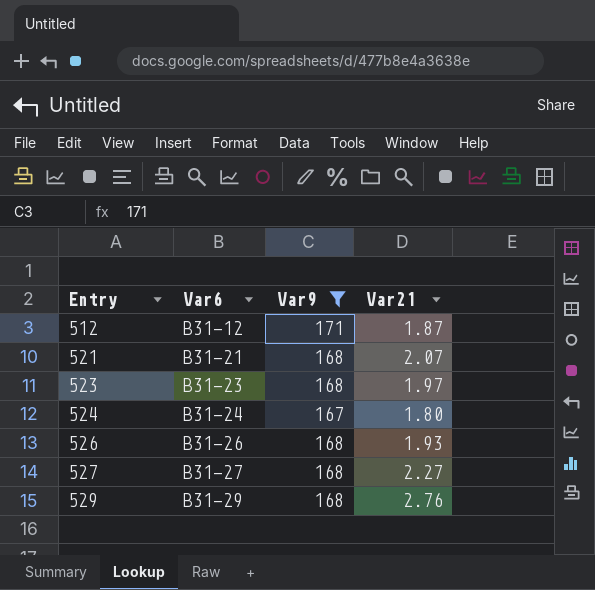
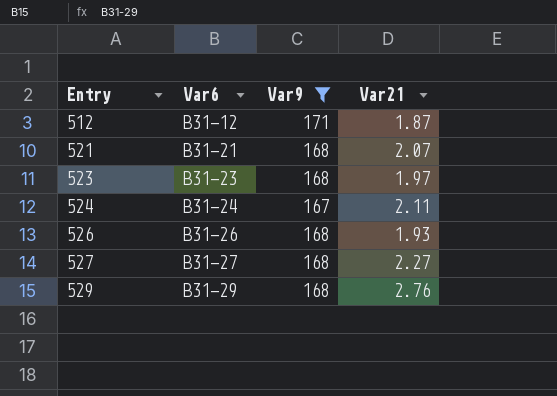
524 | Var21: 1.80 -> 2.11

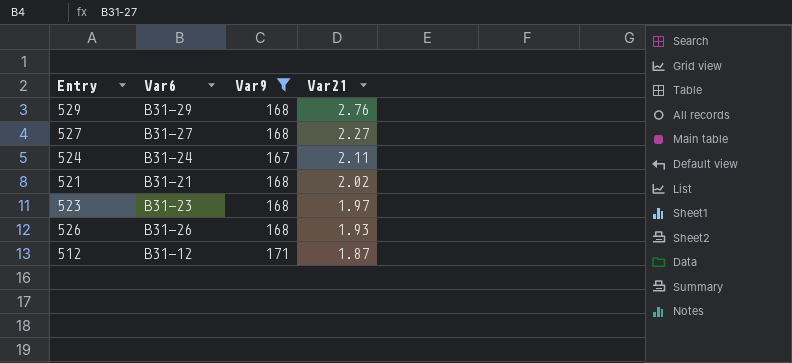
row order: Entry ascending -> Var21 descending
521 | Var21: 2.07 -> 2.02

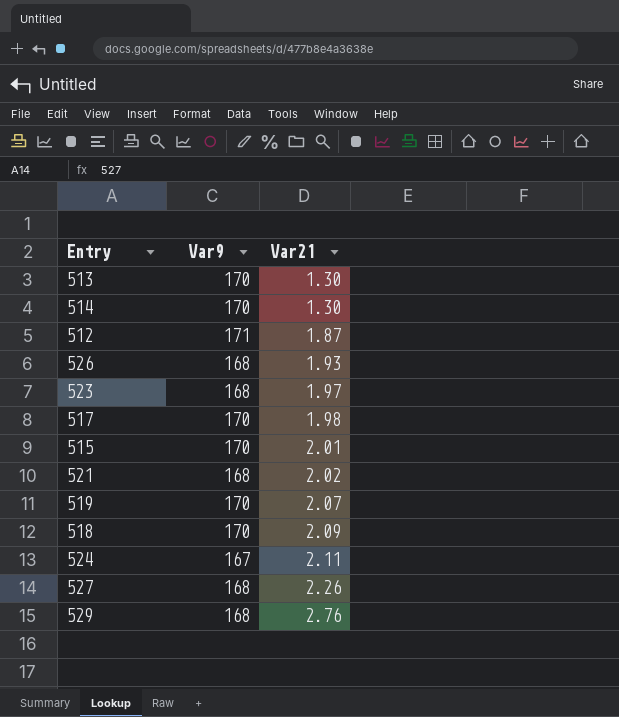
filter: Var9 != 170 -> none
row order: Var21 descending -> Var21 ascending
column Var6 | position: 2 -> none
527 | Var21: 2.27 -> 2.26

